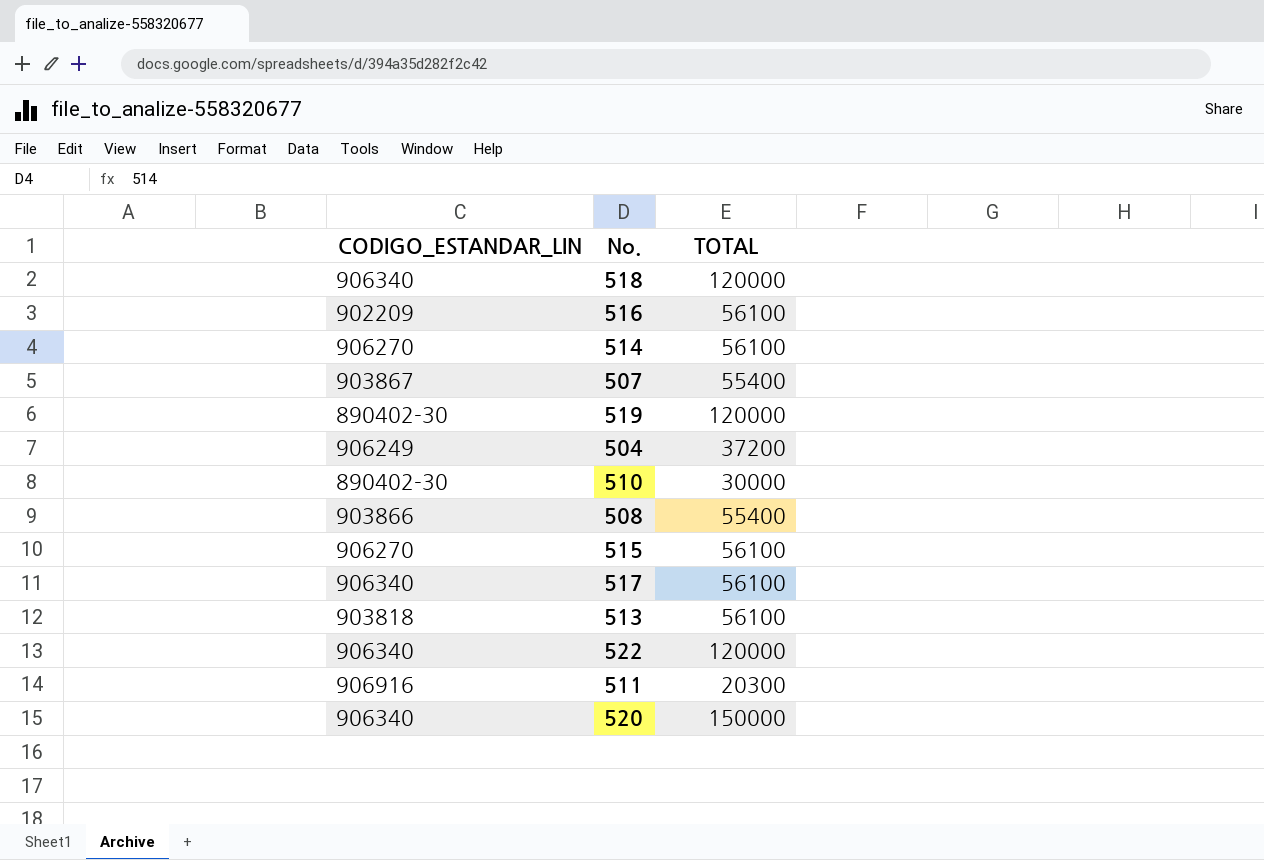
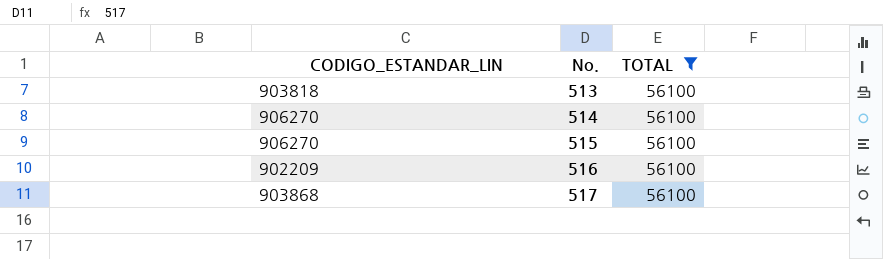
filter: none -> TOTAL = 56100
row order: none -> No. ascending
517 | CODIGO_ESTANDAR_LIN: 906340 -> 903868

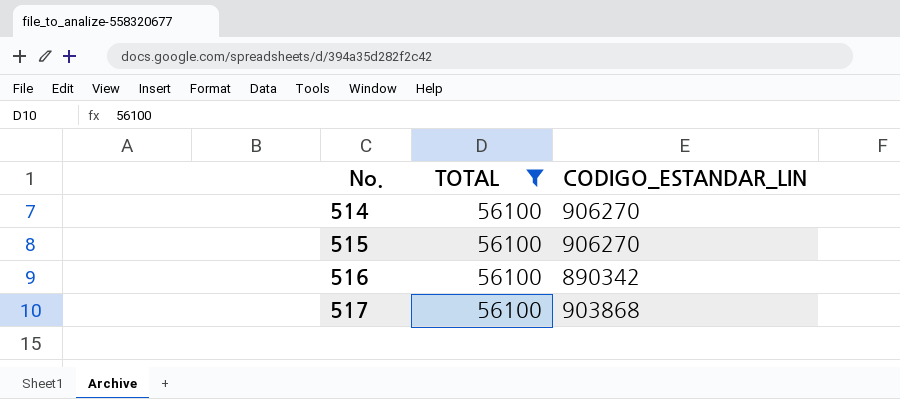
column CODIGO_ESTANDAR_LIN | position: 1 -> 3
row 513: 903818 | 56100 -> none
516 | CODIGO_ESTANDAR_LIN: 902209 -> 890342

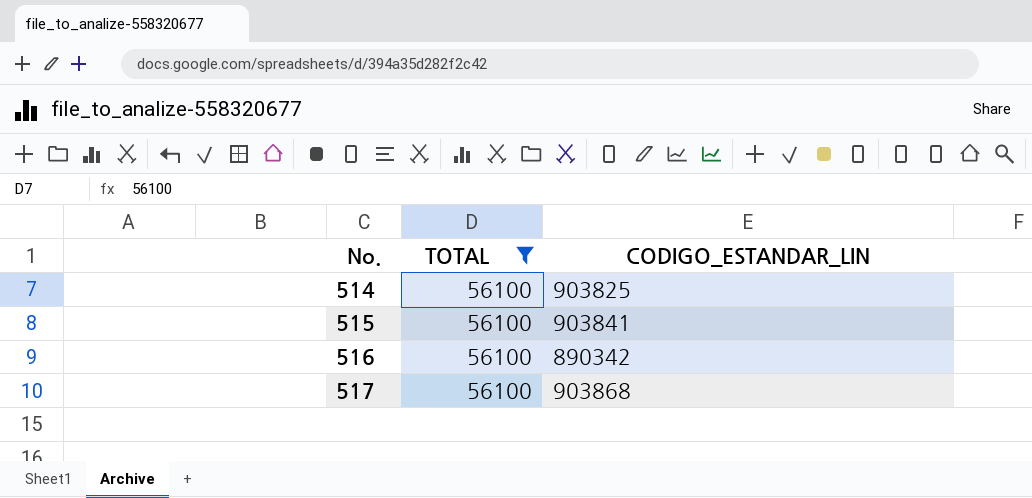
514 | CODIGO_ESTANDAR_LIN: 906270 -> 903825
515 | CODIGO_ESTANDAR_LIN: 906270 -> 903841

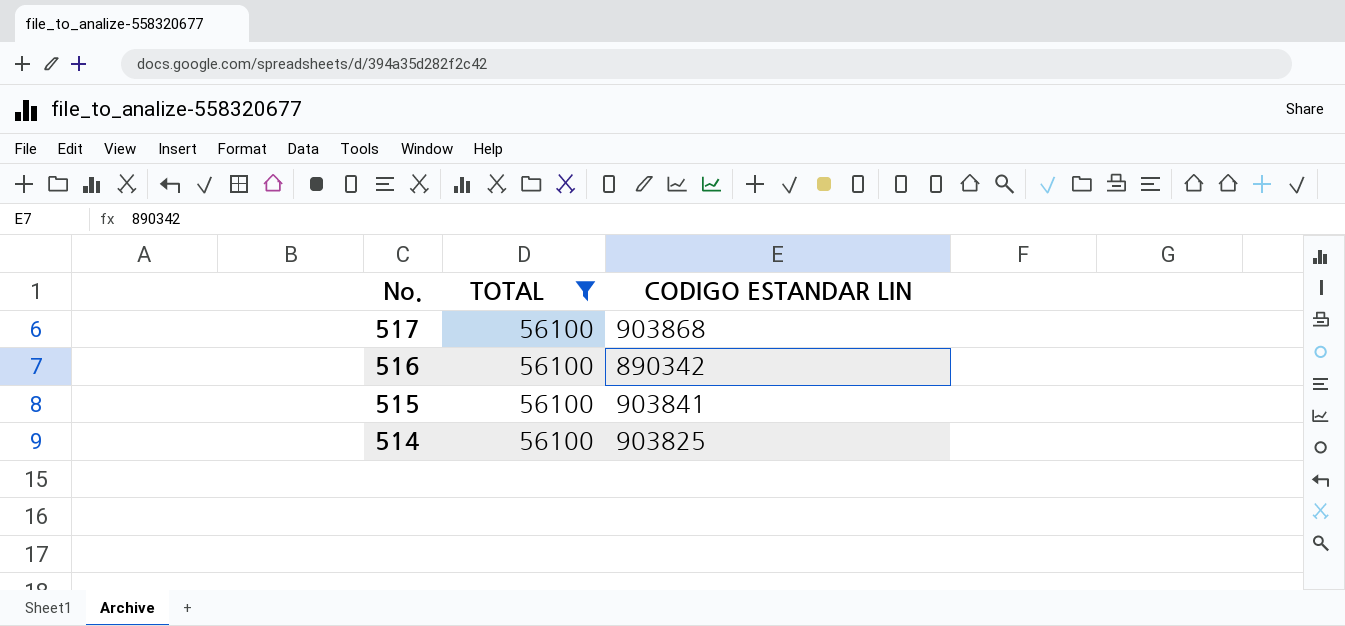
row order: No. ascending -> No. descending
column name: CODIGO_ESTANDAR_LIN -> CODIGO ESTANDAR LIN

